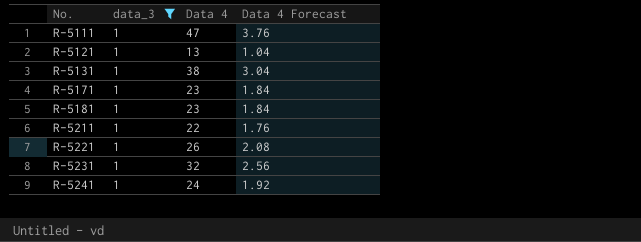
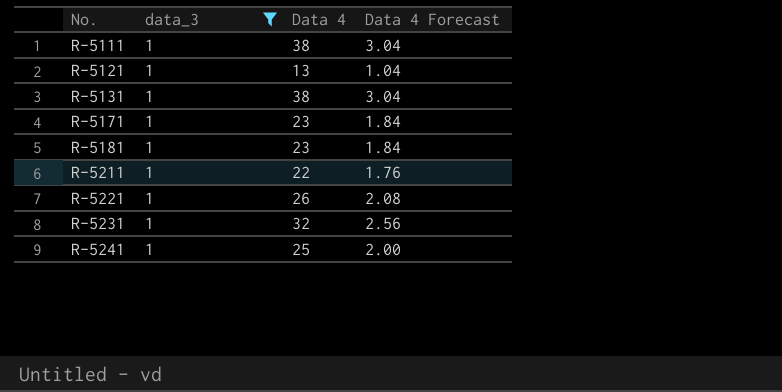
R-5111 | Data 4: 47 -> 38
R-5111 | Data 4 Forecast: 3.76 -> 3.04
R-5241 | Data 4: 24 -> 25
R-5241 | Data 4 Forecast: 1.92 -> 2.00

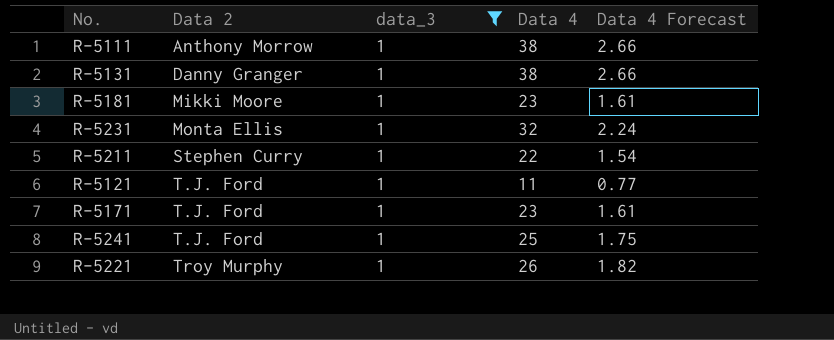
row order: No. ascending -> Data 2 ascending
column Data 2 | position: none -> 2
column Data 4 Forecast | formula: [Data 4] * 0.08 -> [Data 4] * 0.07
R-5121 | Data 4: 13 -> 11

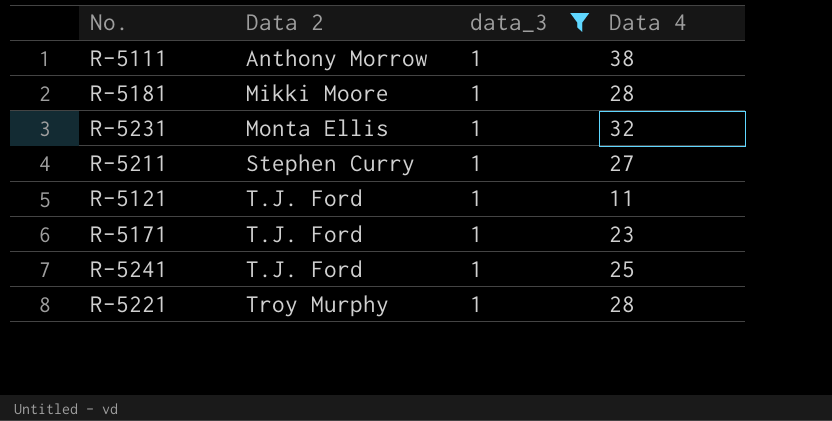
column Data 4 Forecast | formula: [Data 4] * 0.07 -> none
row R-5131: Danny Granger | 1 | 38 | 2.66 -> none
R-5181 | Data 4: 23 -> 28
R-5211 | Data 4: 22 -> 27
R-5221 | Data 4: 26 -> 28

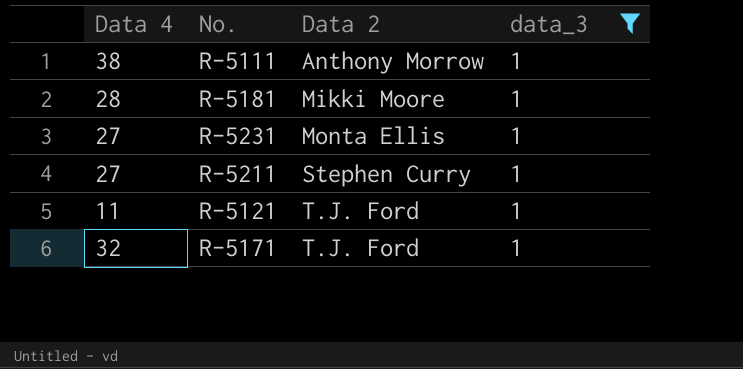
column Data 4 | position: 4 -> 1
row R-5241: T.J. Ford | 1 | 25 -> none
row R-5221: Troy Murphy | 1 | 28 -> none
R-5231 | Data 4: 32 -> 27
R-5171 | Data 4: 23 -> 32

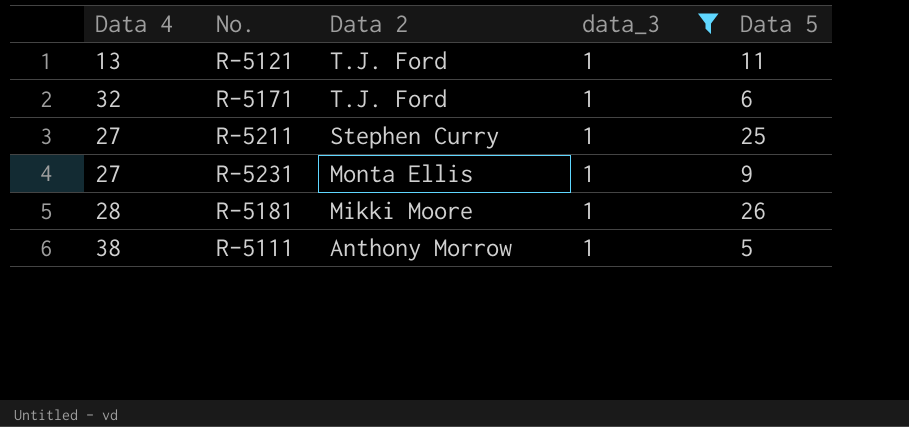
row order: Data 2 ascending -> Data 2 descending
column Data 5 | position: none -> 5
R-5121 | Data 4: 11 -> 13

